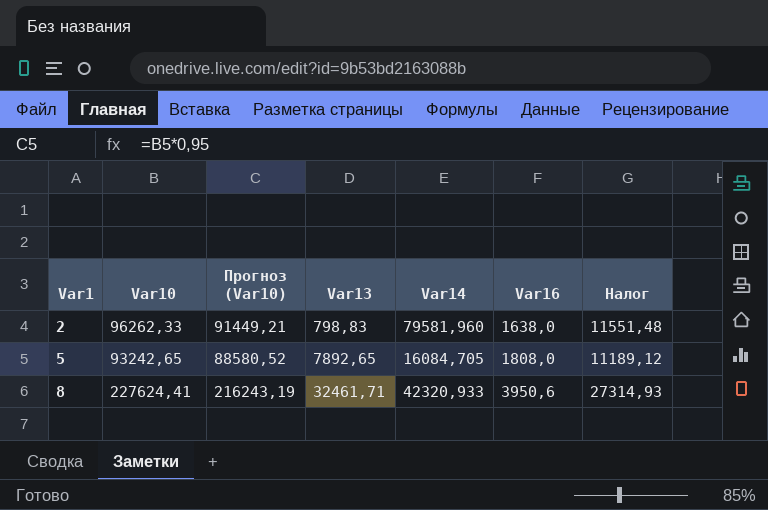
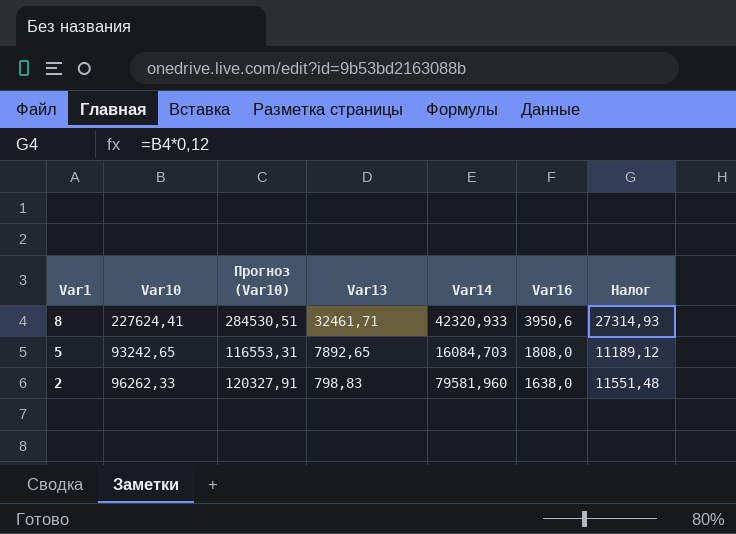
row order: Var1 ascending -> Var1 descending
column Прогноз (Var10) | formula: [Var10] * 0,95 -> [Var10] * 1,25
5 | Var14: 16084,705 -> 16084,703

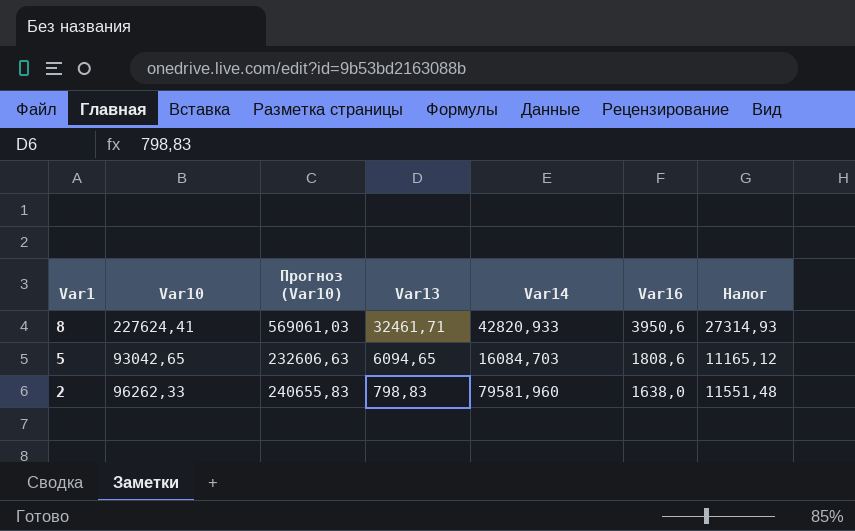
column Прогноз (Var10) | formula: [Var10] * 1,25 -> [Var10] * 2,5
8 | Var14: 42320,933 -> 42820,933
5 | Var10: 93242,65 -> 93042,65
5 | Var13: 7892,65 -> 6094,65
5 | Var16: 1808,0 -> 1808,6
5 | Налог: 11189,12 -> 11165,12

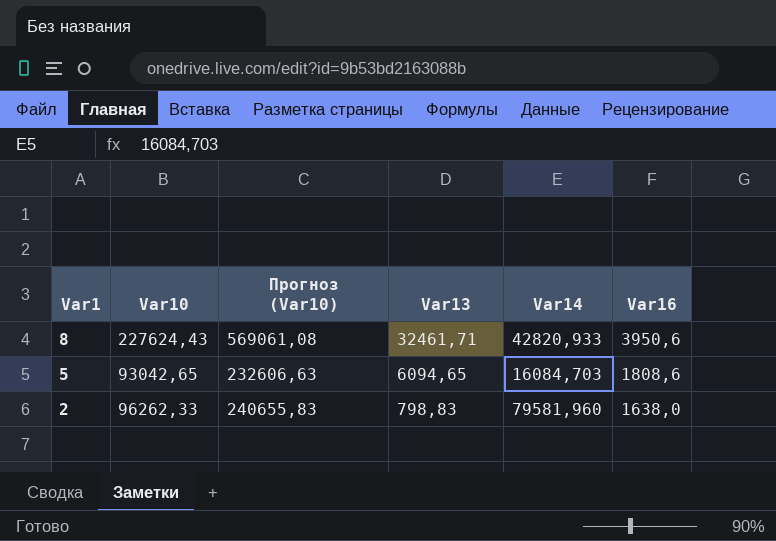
column Налог | formula: [Var10] * 0,12 -> none
8 | Var10: 227624,41 -> 227624,43
8 | Прогноз (Var10): 569061,03 -> 569061,08

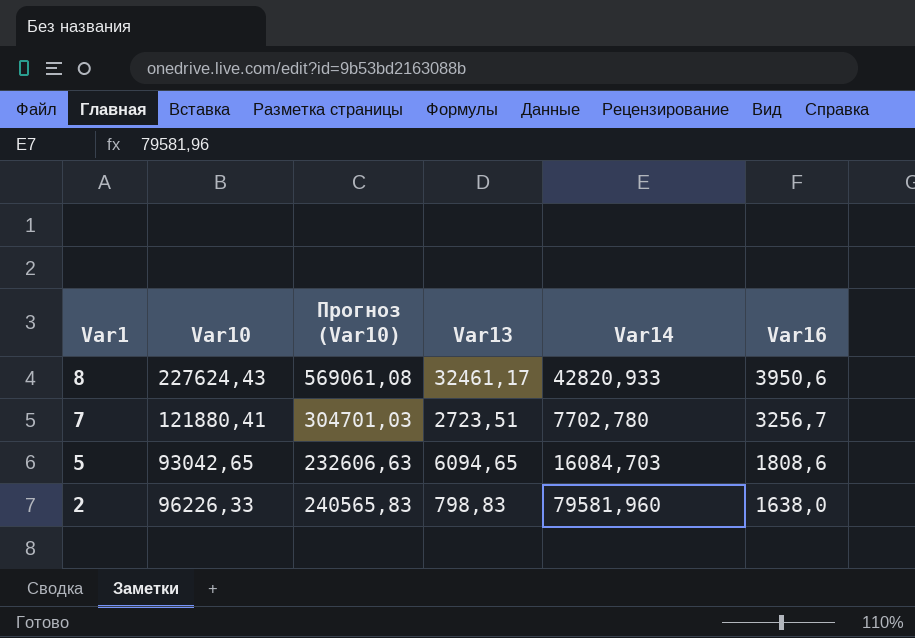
8 | Var13: 32461,71 -> 32461,17
row 7: none -> 121880,41 | 304701,03 | 2723,51 | 7702,780 | 3256,7
2 | Var10: 96262,33 -> 96226,33
2 | Прогноз (Var10): 240655,83 -> 240565,83

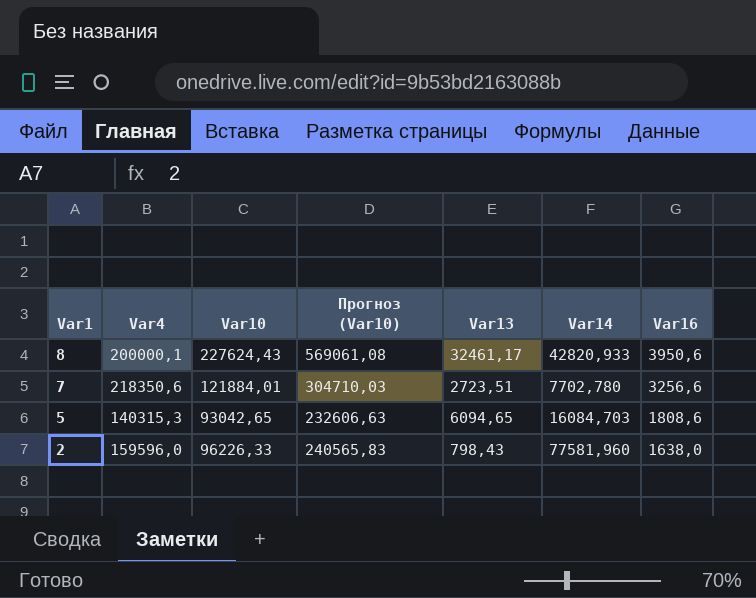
column Var4 | position: none -> 2
7 | Var10: 121880,41 -> 121884,01
7 | Прогноз (Var10): 304701,03 -> 304710,03
7 | Var16: 3256,7 -> 3256,6
2 | Var13: 798,83 -> 798,43
2 | Var14: 79581,960 -> 77581,960

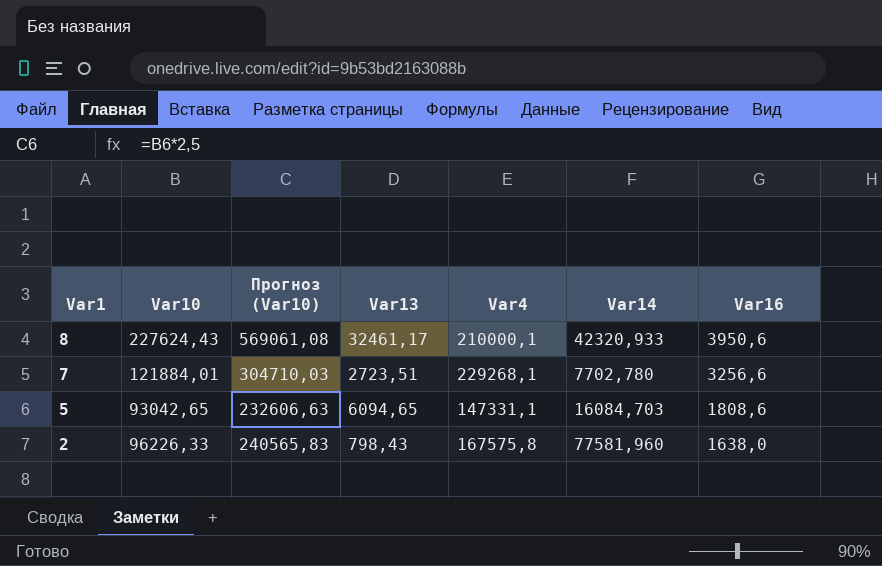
column Var4 | position: 2 -> 5
8 | Var4: 200000,1 -> 210000,1
8 | Var14: 42820,933 -> 42320,933
7 | Var4: 218350,6 -> 229268,1
5 | Var4: 140315,3 -> 147331,1
2 | Var4: 159596,0 -> 167575,8

